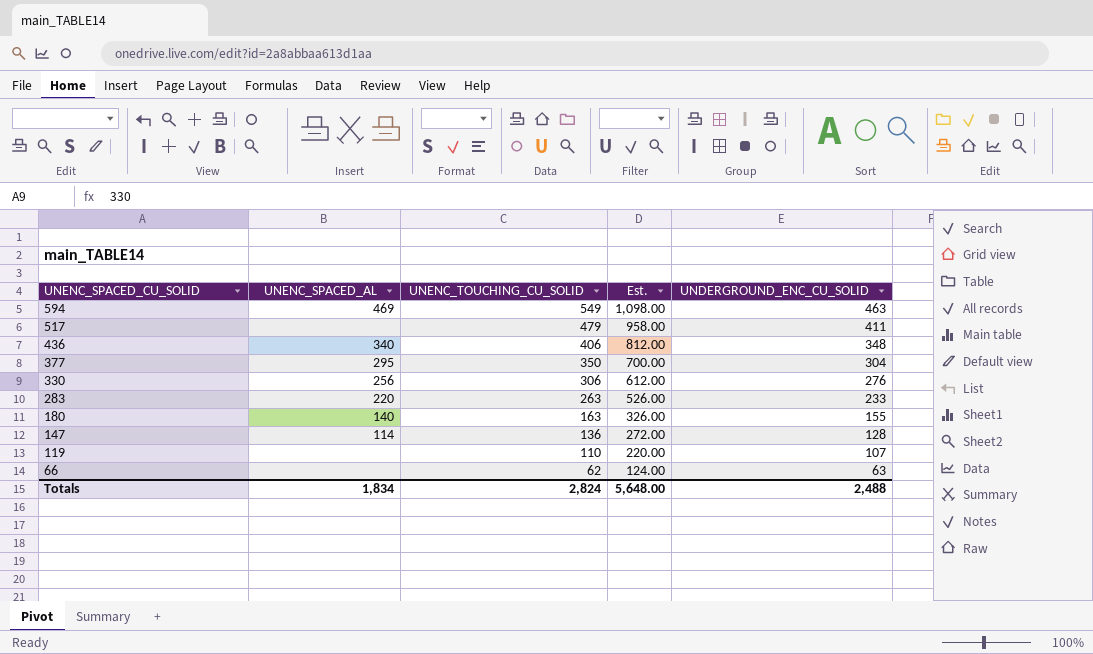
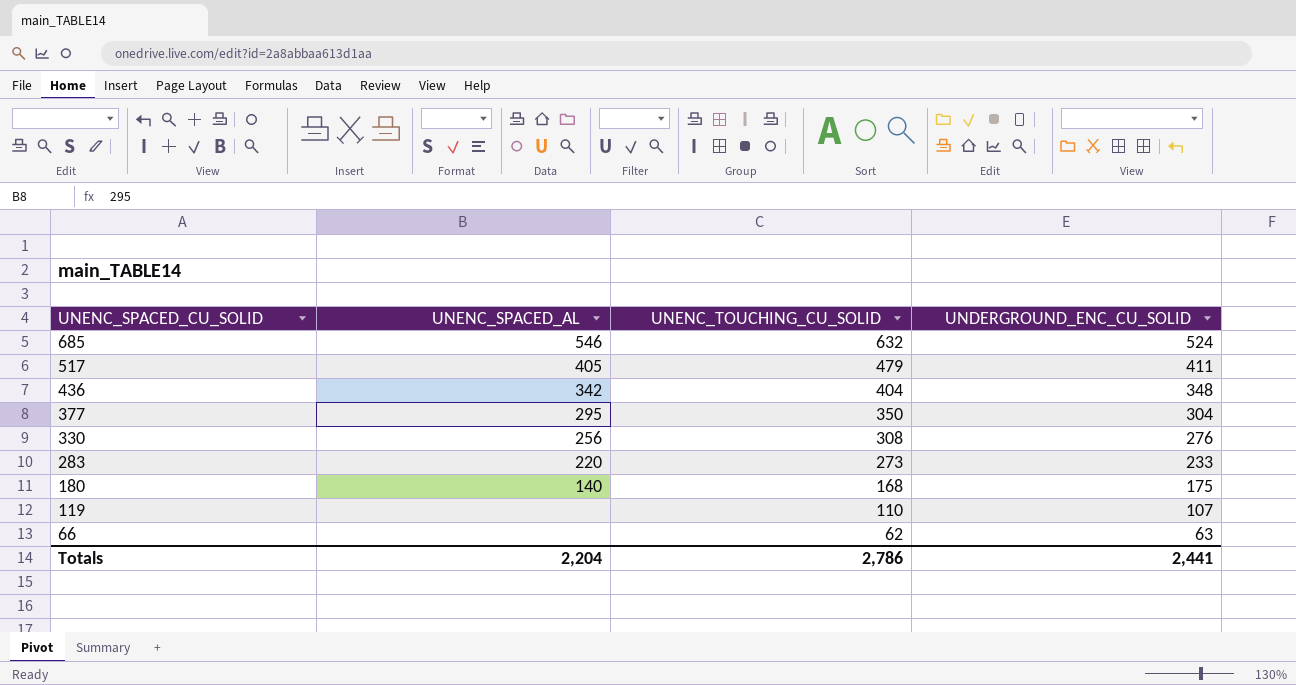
column Est. | formula: [UNENC_TOUCHING_CU_SOLID] * 2 -> none
row 594: 469 | 549 | 1,098.00 | 463 -> none
row 147: 114 | 136 | 272.00 | 128 -> none
row 685: none -> 546 | 632 | 524
517 | UNENC_SPACED_AL: none -> 405
436 | UNENC_SPACED_AL: 340 -> 342
436 | UNENC_TOUCHING_CU_SOLID: 406 -> 404
330 | UNENC_TOUCHING_CU_SOLID: 306 -> 308
283 | UNENC_TOUCHING_CU_SOLID: 263 -> 273
180 | UNENC_TOUCHING_CU_SOLID: 163 -> 168
180 | UNDERGROUND_ENC_CU_SOLID: 155 -> 175
Totals | UNENC_SPACED_AL: 1,834 -> 2,204
Totals | UNENC_TOUCHING_CU_SOLID: 2,824 -> 2,786
Totals | UNDERGROUND_ENC_CU_SOLID: 2,488 -> 2,441

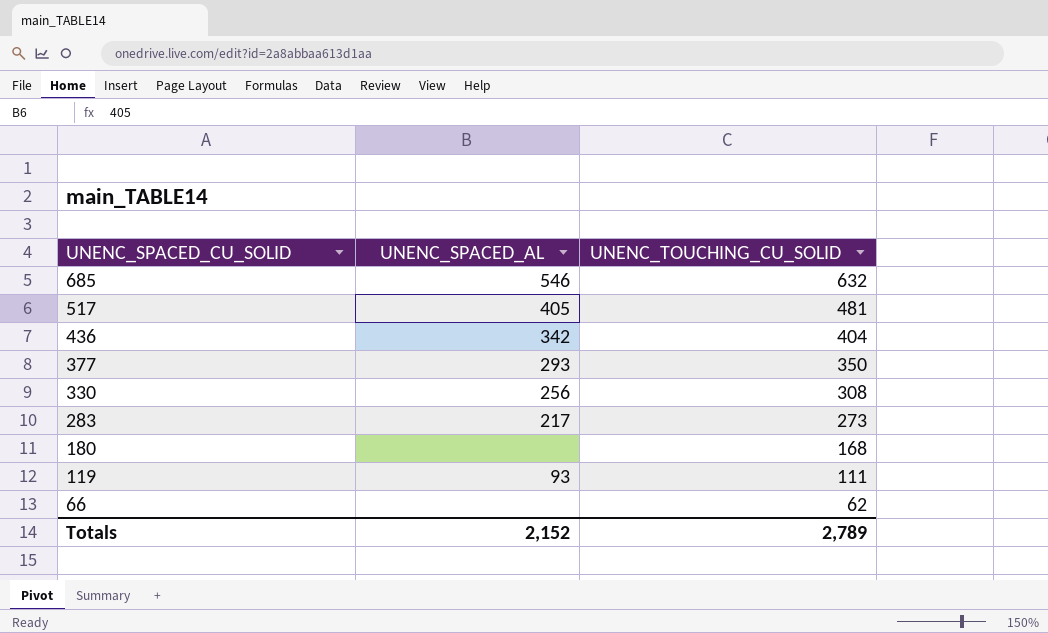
column UNDERGROUND_ENC_CU_SOLID | position: 4 -> none
517 | UNENC_TOUCHING_CU_SOLID: 479 -> 481
377 | UNENC_SPACED_AL: 295 -> 293
283 | UNENC_SPACED_AL: 220 -> 217
180 | UNENC_SPACED_AL: 140 -> none
119 | UNENC_SPACED_AL: none -> 93
119 | UNENC_TOUCHING_CU_SOLID: 110 -> 111
Totals | UNENC_SPACED_AL: 2,204 -> 2,152
Totals | UNENC_TOUCHING_CU_SOLID: 2,786 -> 2,789

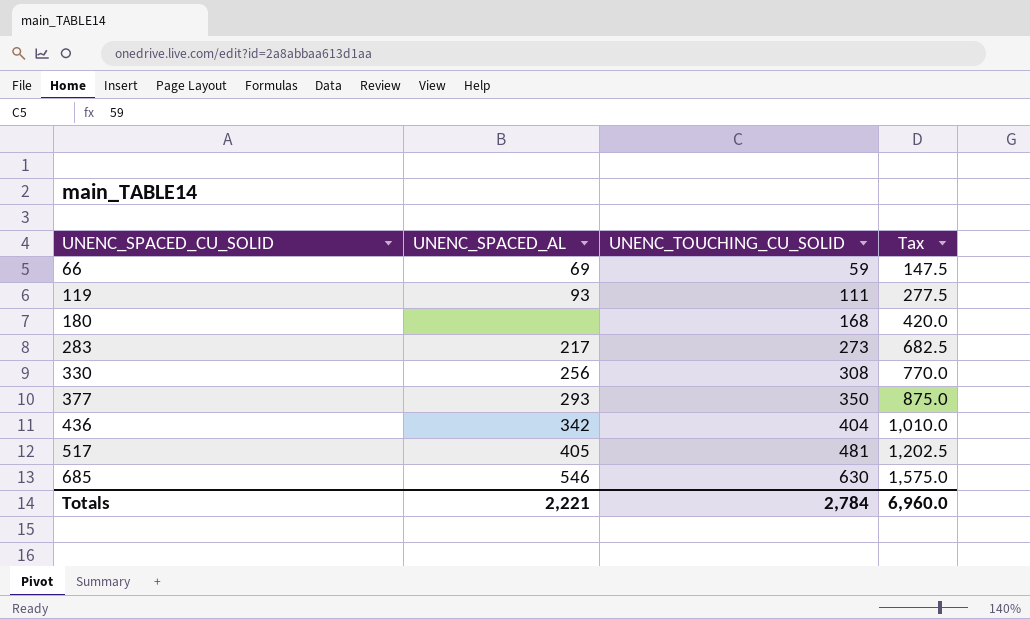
row order: UNENC_SPACED_CU_SOLID descending -> UNENC_SPACED_CU_SOLID ascending
column Tax | formula: none -> [UNENC_TOUCHING_CU_SOLID] * 2.5
66 | UNENC_SPACED_AL: none -> 69
66 | UNENC_TOUCHING_CU_SOLID: 62 -> 59
685 | UNENC_TOUCHING_CU_SOLID: 632 -> 630
Totals | UNENC_SPACED_AL: 2,152 -> 2,221
Totals | UNENC_TOUCHING_CU_SOLID: 2,789 -> 2,784

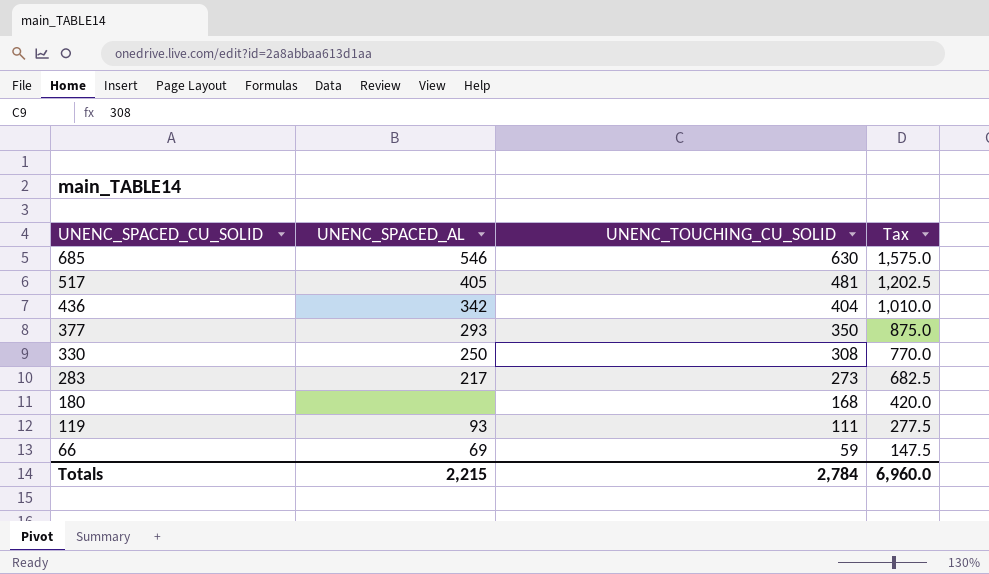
row order: UNENC_SPACED_CU_SOLID ascending -> UNENC_SPACED_CU_SOLID descending
330 | UNENC_SPACED_AL: 256 -> 250
Totals | UNENC_SPACED_AL: 2,221 -> 2,215

